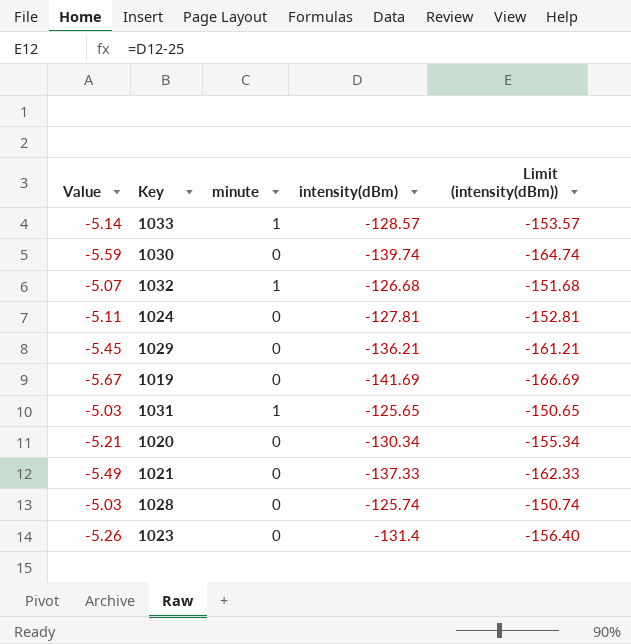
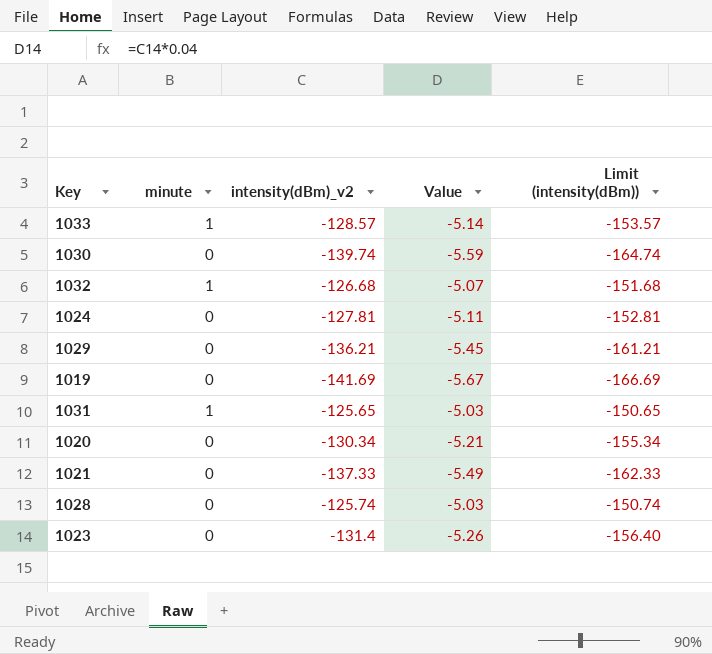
column name: intensity(dBm) -> intensity(dBm)_v2
column Value | position: 1 -> 4

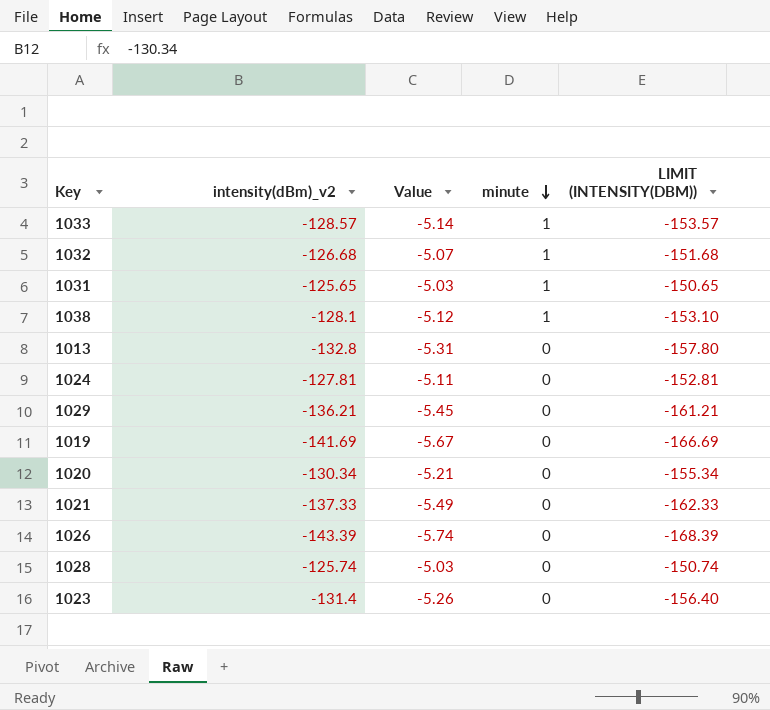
row order: none -> minute descending
column minute | position: 2 -> 4
column name: Limit (intensity(dBm)) -> LIMIT (INTENSITY(DBM))
row 1030: 0 | -139.74 | -5.59 | -164.74 -> none
row 1038: none -> -128.1 | -5.12 | 1 | -153.10
row 1013: none -> -132.8 | -5.31 | 0 | -157.80
row 1026: none -> -143.39 | -5.74 | 0 | -168.39

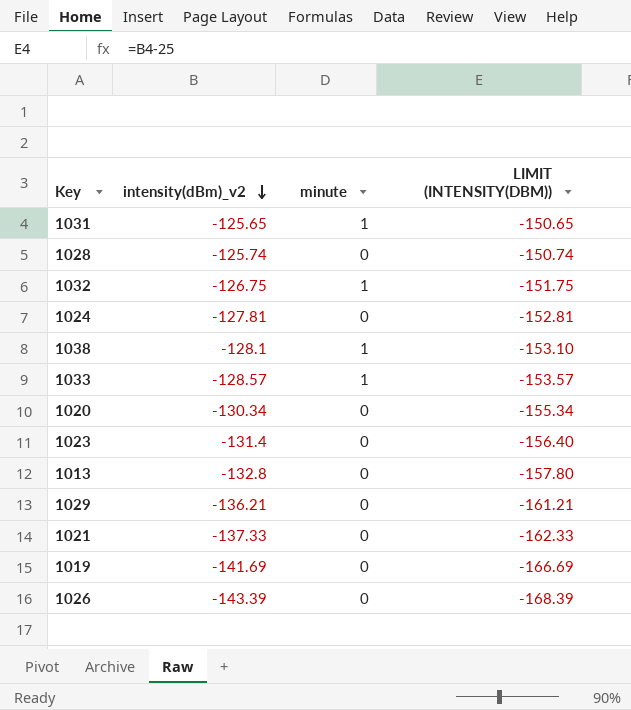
row order: minute descending -> intensity(dBm)_v2 descending
column Value | formula: [intensity(dBm)_v2] * 0.04 -> none
1032 | intensity(dBm)_v2: -126.68 -> -126.75
1032 | LIMIT (INTENSITY(DBM)): -151.68 -> -151.75

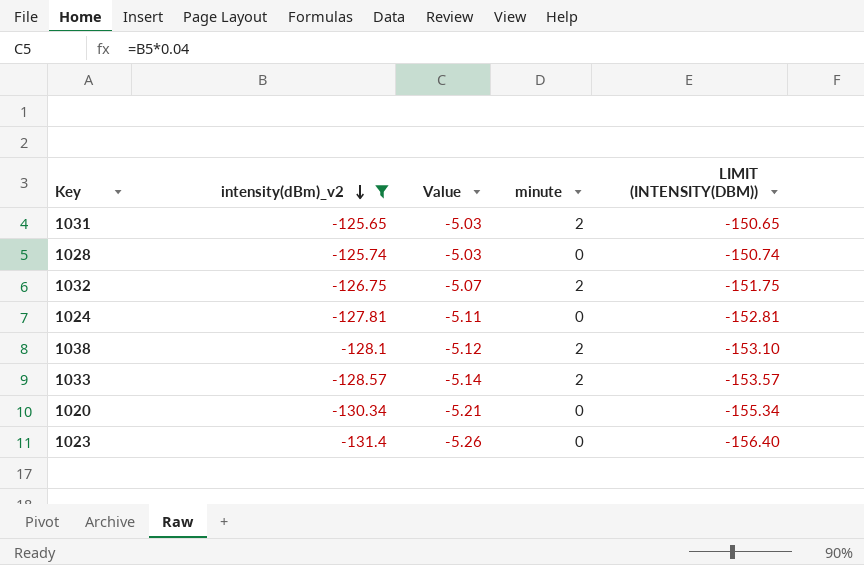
filter: none -> intensity(dBm)_v2 >= -131.4
column Value | formula: none -> [intensity(dBm)_v2] * 0.04
1031 | minute: 1 -> 2
1032 | minute: 1 -> 2
1038 | minute: 1 -> 2
1033 | minute: 1 -> 2

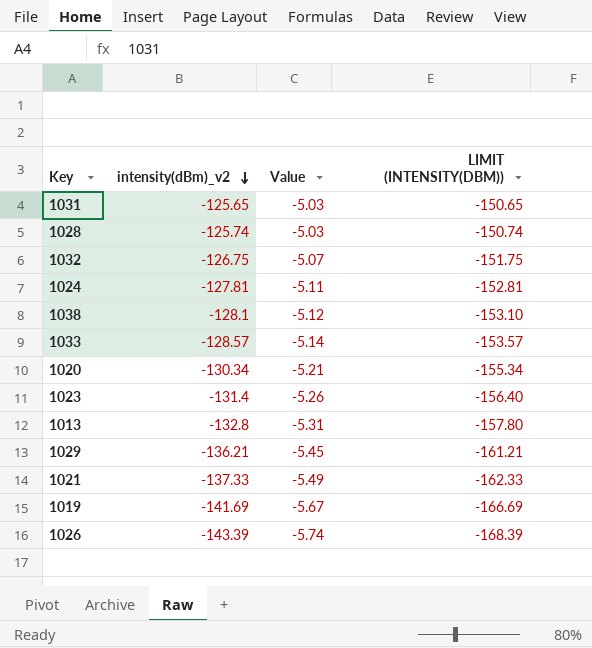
filter: intensity(dBm)_v2 >= -131.4 -> none
column minute | position: 4 -> none

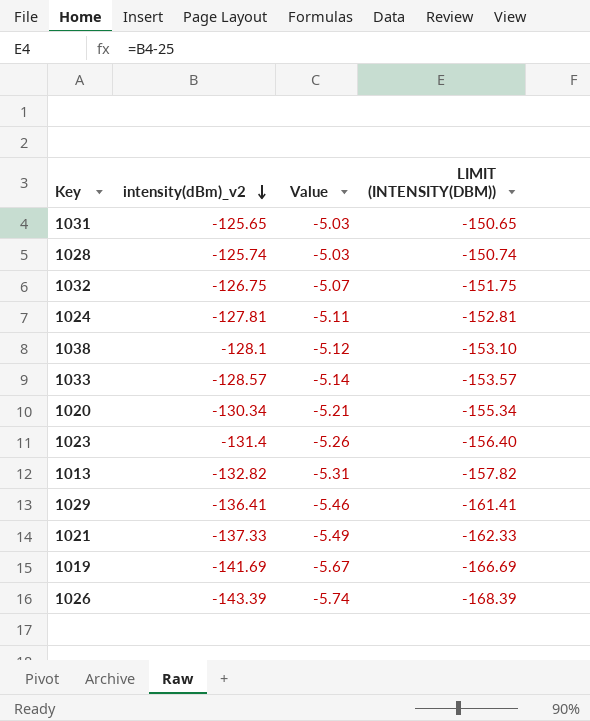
1013 | intensity(dBm)_v2: -132.8 -> -132.82
1013 | LIMIT (INTENSITY(DBM)): -157.80 -> -157.82
1029 | intensity(dBm)_v2: -136.21 -> -136.41
1029 | Value: -5.45 -> -5.46
1029 | LIMIT (INTENSITY(DBM)): -161.21 -> -161.41

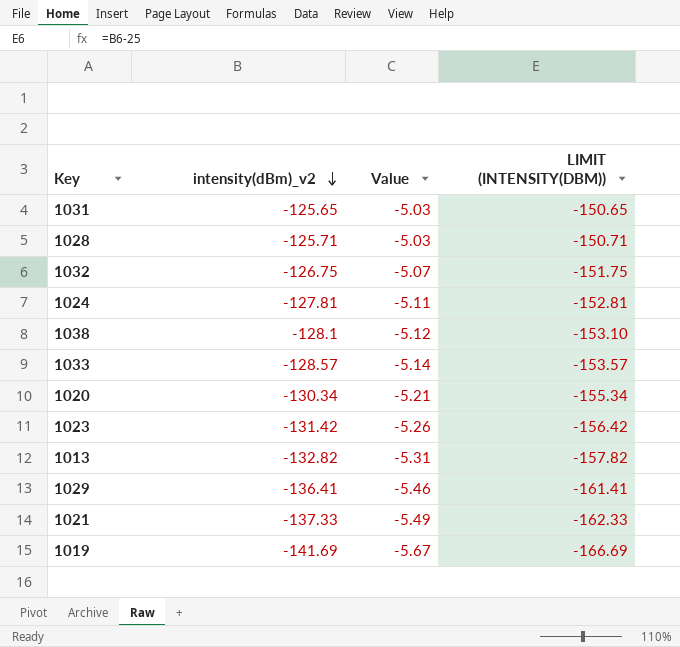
row 1026: -143.39 | -5.74 | -168.39 -> none
1028 | intensity(dBm)_v2: -125.74 -> -125.71
1028 | LIMIT (INTENSITY(DBM)): -150.74 -> -150.71
1023 | intensity(dBm)_v2: -131.4 -> -131.42
1023 | LIMIT (INTENSITY(DBM)): -156.40 -> -156.42

